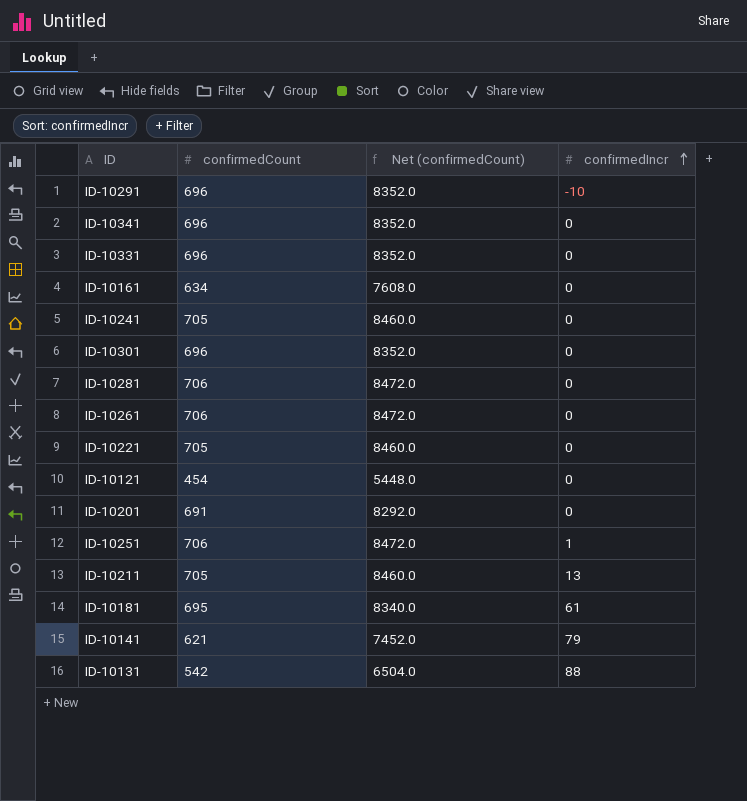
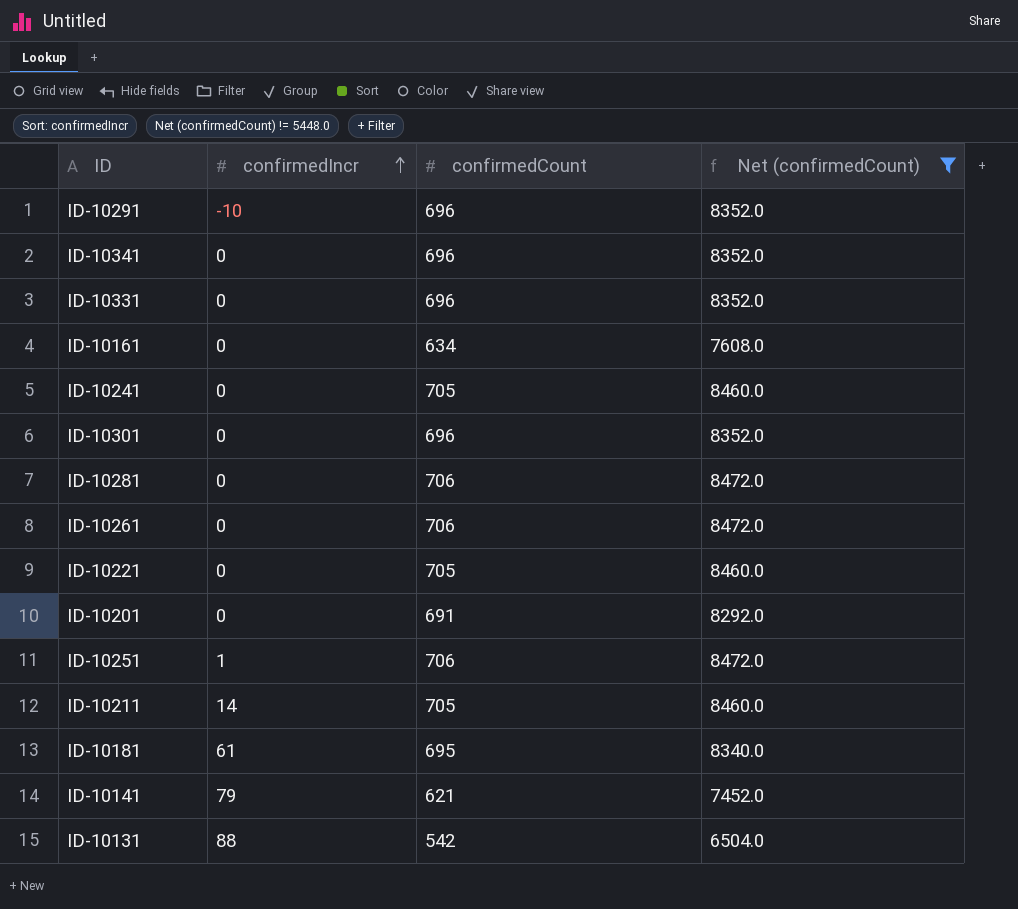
filter: none -> Net (confirmedCount) != 5448.0
column confirmedIncr | position: 4 -> 2
ID-10211 | confirmedIncr: 13 -> 14

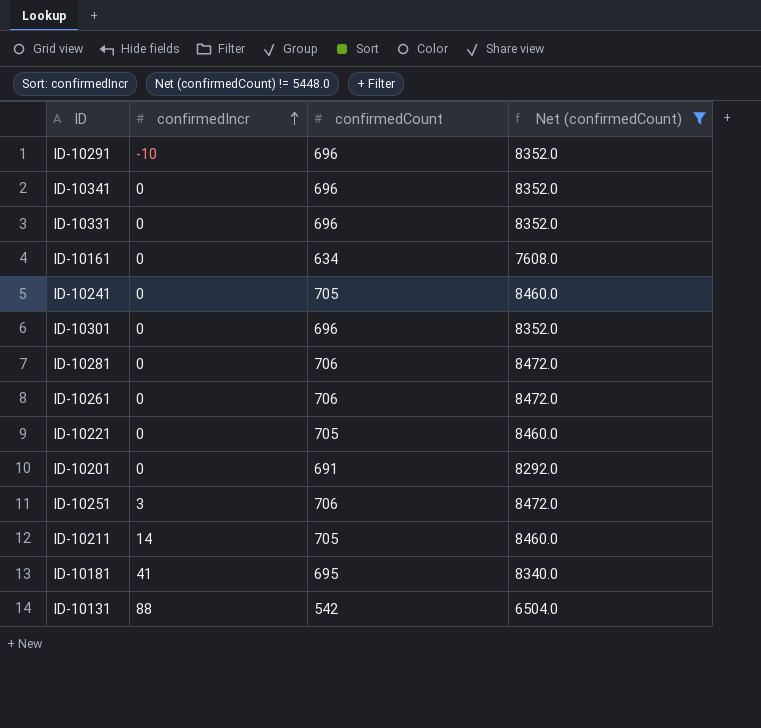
row ID-10141: 79 | 621 | 7452.0 -> none
ID-10251 | confirmedIncr: 1 -> 3
ID-10181 | confirmedIncr: 61 -> 41

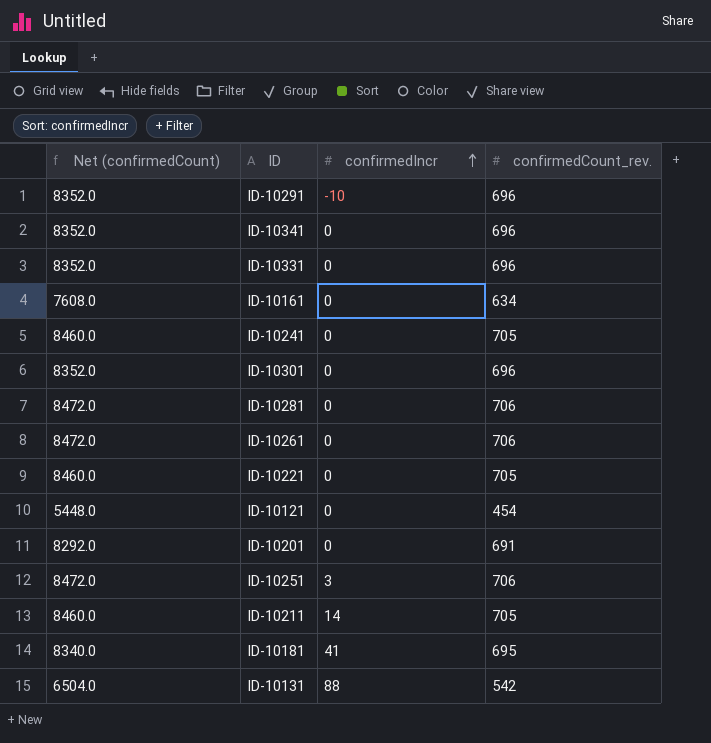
filter: Net (confirmedCount) != 5448.0 -> none
column Net (confirmedCount) | position: 4 -> 1
column name: confirmedCount -> confirmedCount_rev.

